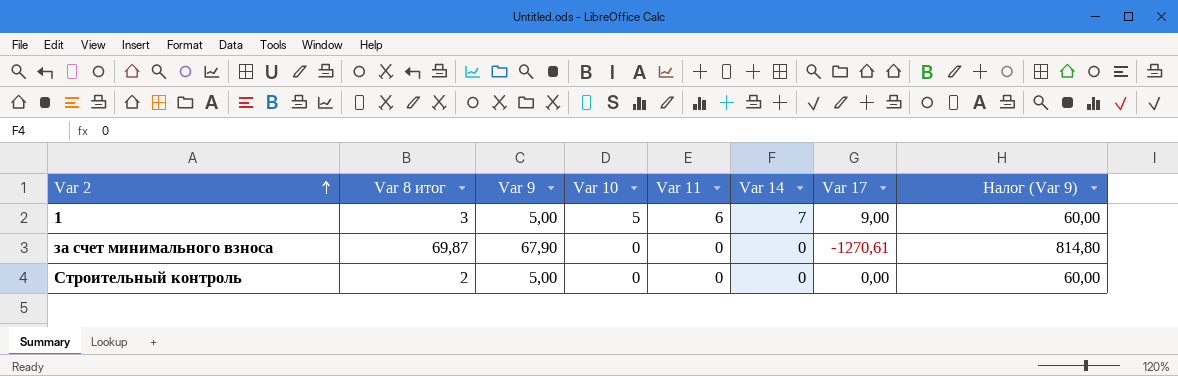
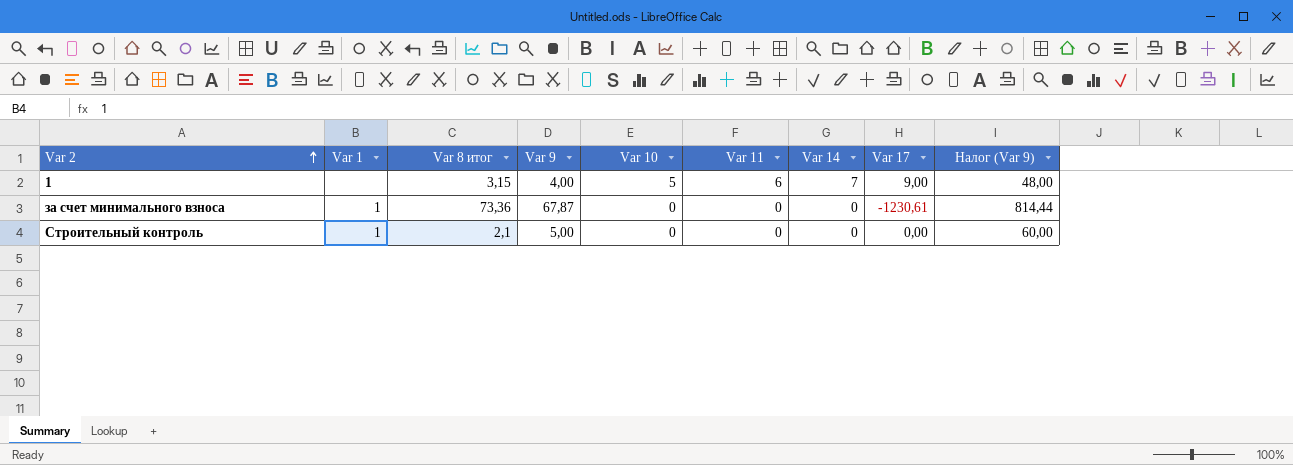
column Var 1 | position: none -> 2
1 | Var 8 итог: 3 -> 3,15
1 | Var 9: 5,00 -> 4,00
1 | Налог (Var 9): 60,00 -> 48,00
за счет минимального взноса | Var 8 итог: 69,87 -> 73,36
за счет минимального взноса | Var 9: 67,90 -> 67,87
за счет минимального взноса | Var 17: -1270,61 -> -1230,61
за счет минимального взноса | Налог (Var 9): 814,80 -> 814,44
Строительный контроль | Var 8 итог: 2 -> 2,1

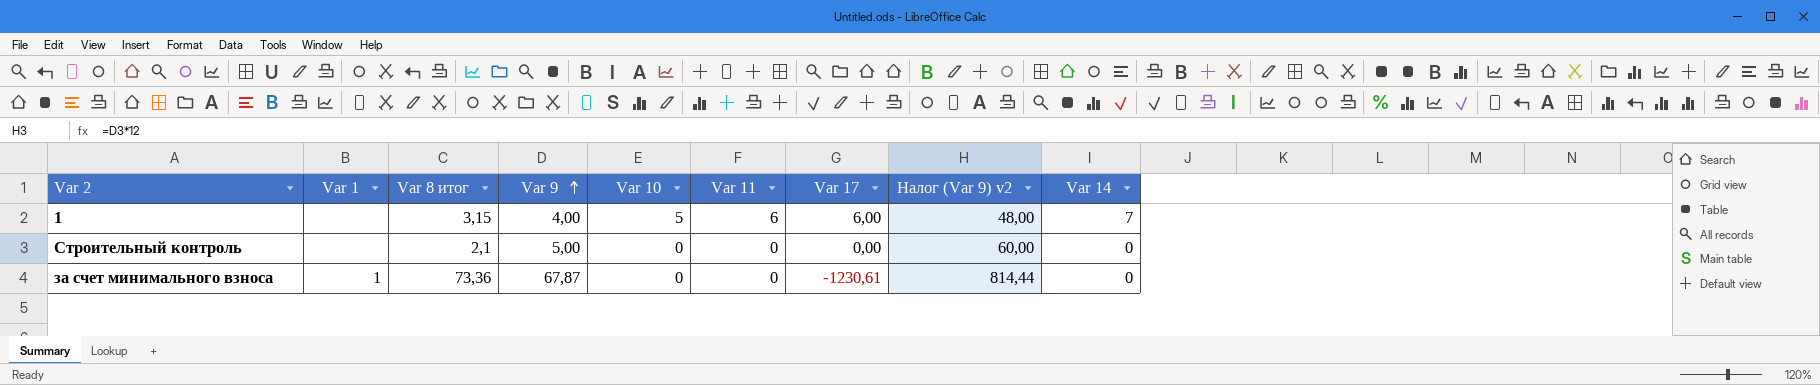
row order: Var 2 ascending -> Var 9 ascending
column name: Налог (Var 9) -> Налог (Var 9) v2
column Var 14 | position: 7 -> 9
1 | Var 17: 9,00 -> 6,00
Строительный контроль | Var 1: 1 -> none

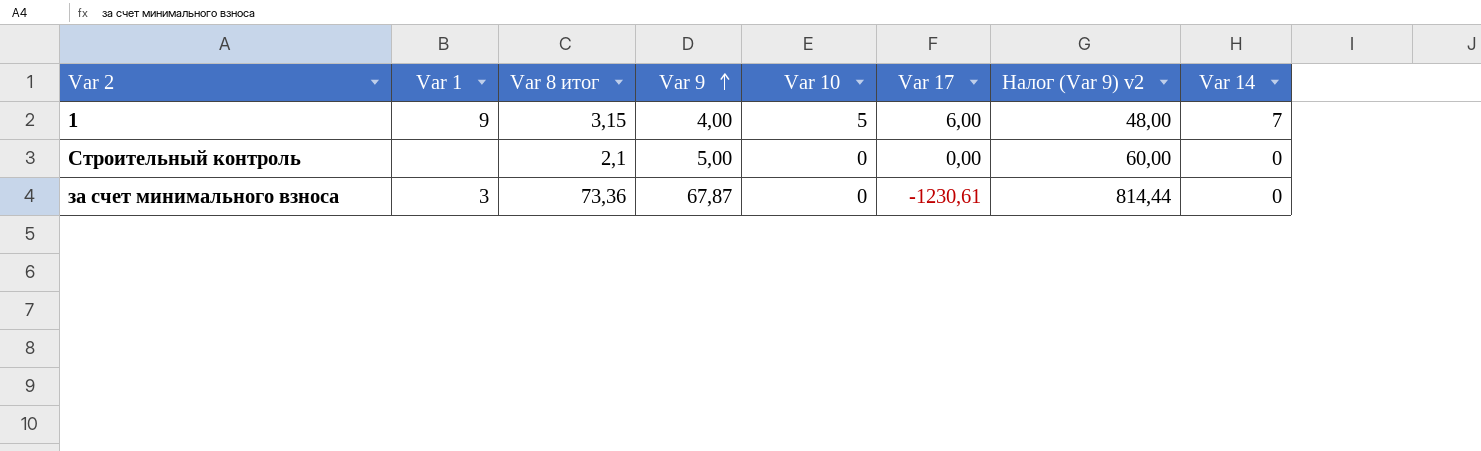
column Var 11 | position: 6 -> none
1 | Var 1: none -> 9
за счет минимального взноса | Var 1: 1 -> 3

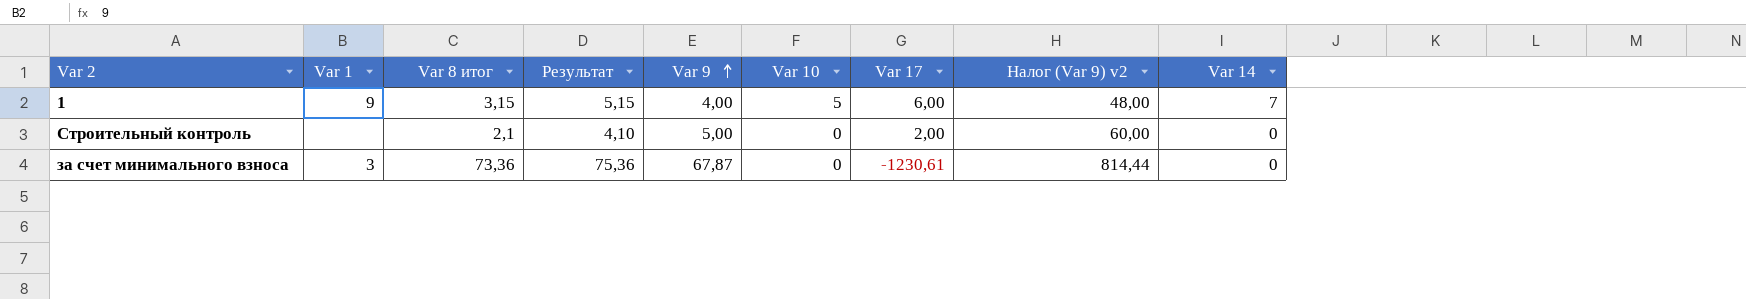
column Результат | formula: none -> [Var 8 итог] + 2
Строительный контроль | Var 17: 0,00 -> 2,00

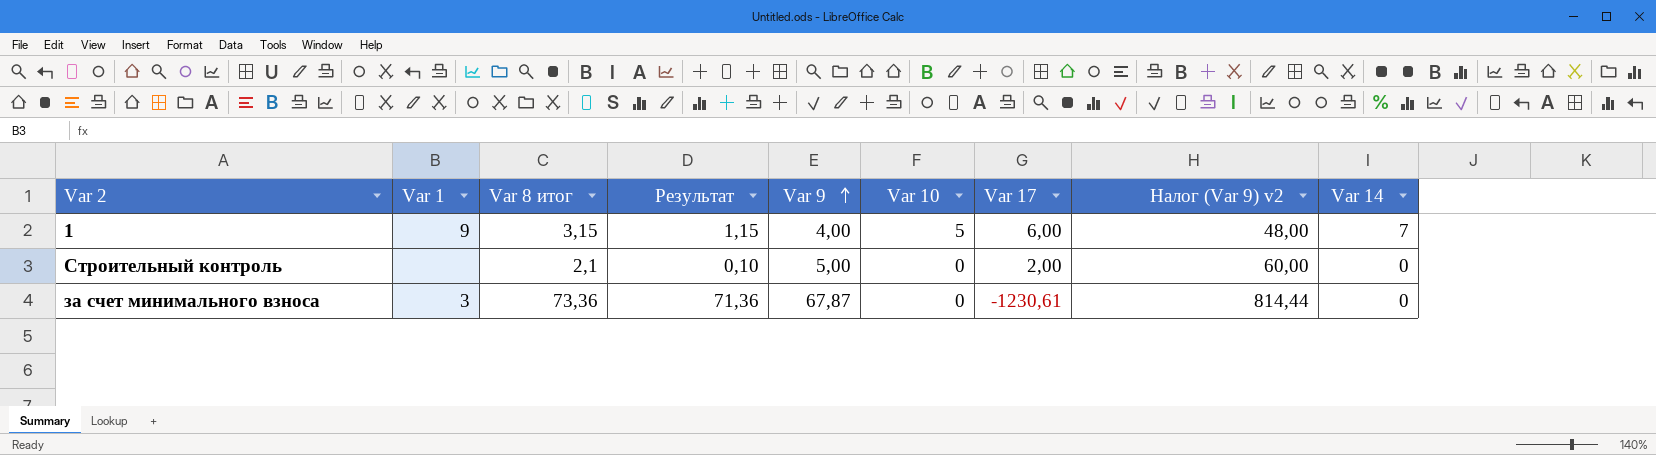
column Результат | formula: [Var 8 итог] + 2 -> [Var 8 итог] - 2

